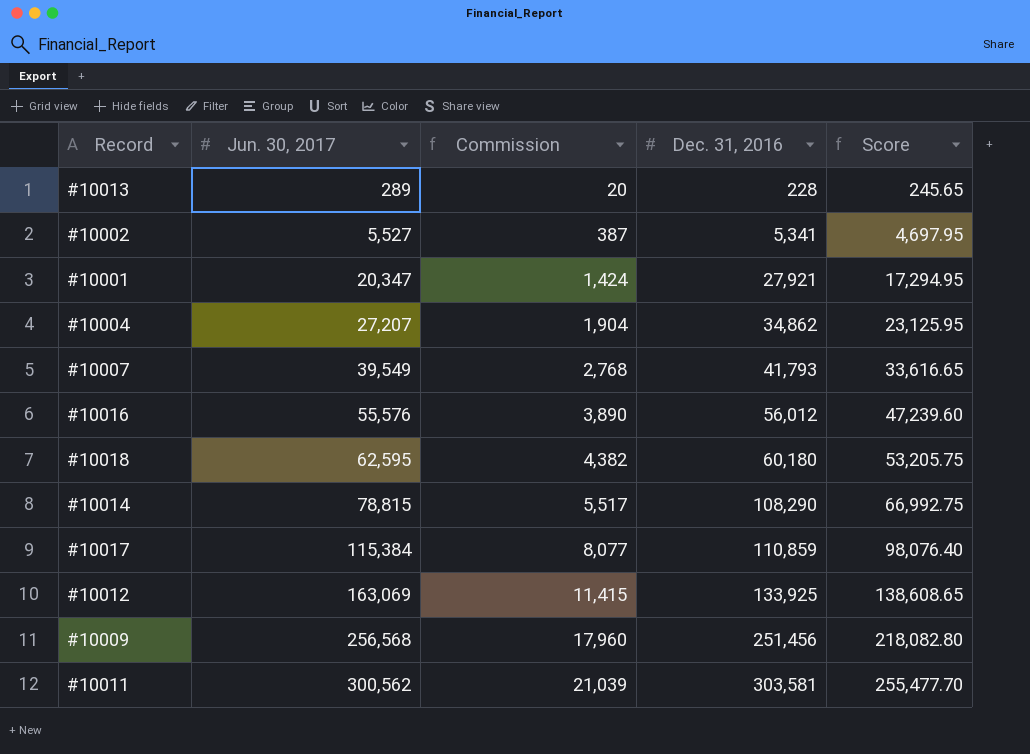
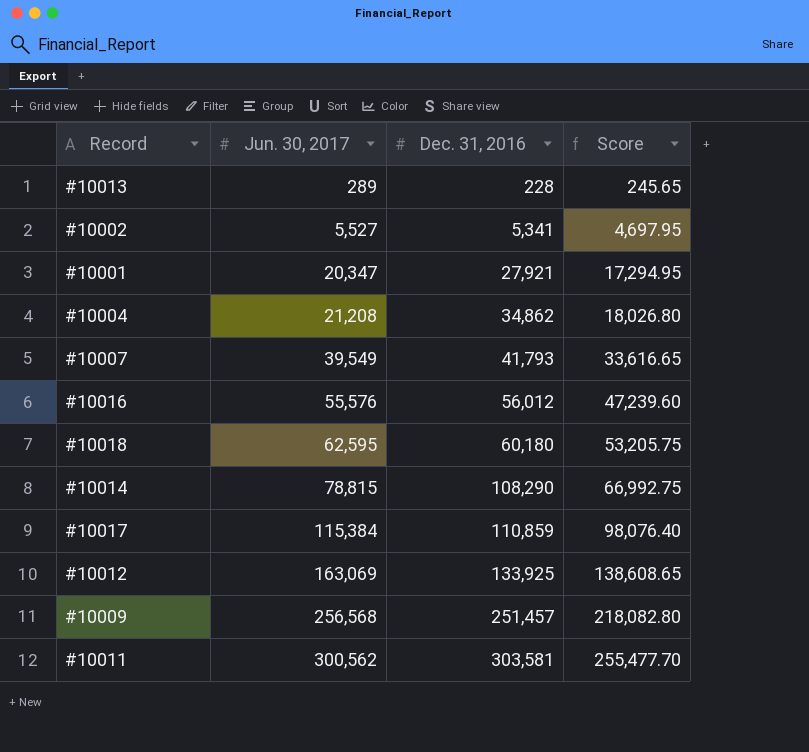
column Commission | formula: [Jun. 30, 2017] * 0.07 -> none
#10004 | Jun. 30, 2017: 27,207 -> 21,208
#10004 | Score: 23,125.95 -> 18,026.80
#10009 | Dec. 31, 2016: 251,456 -> 251,457

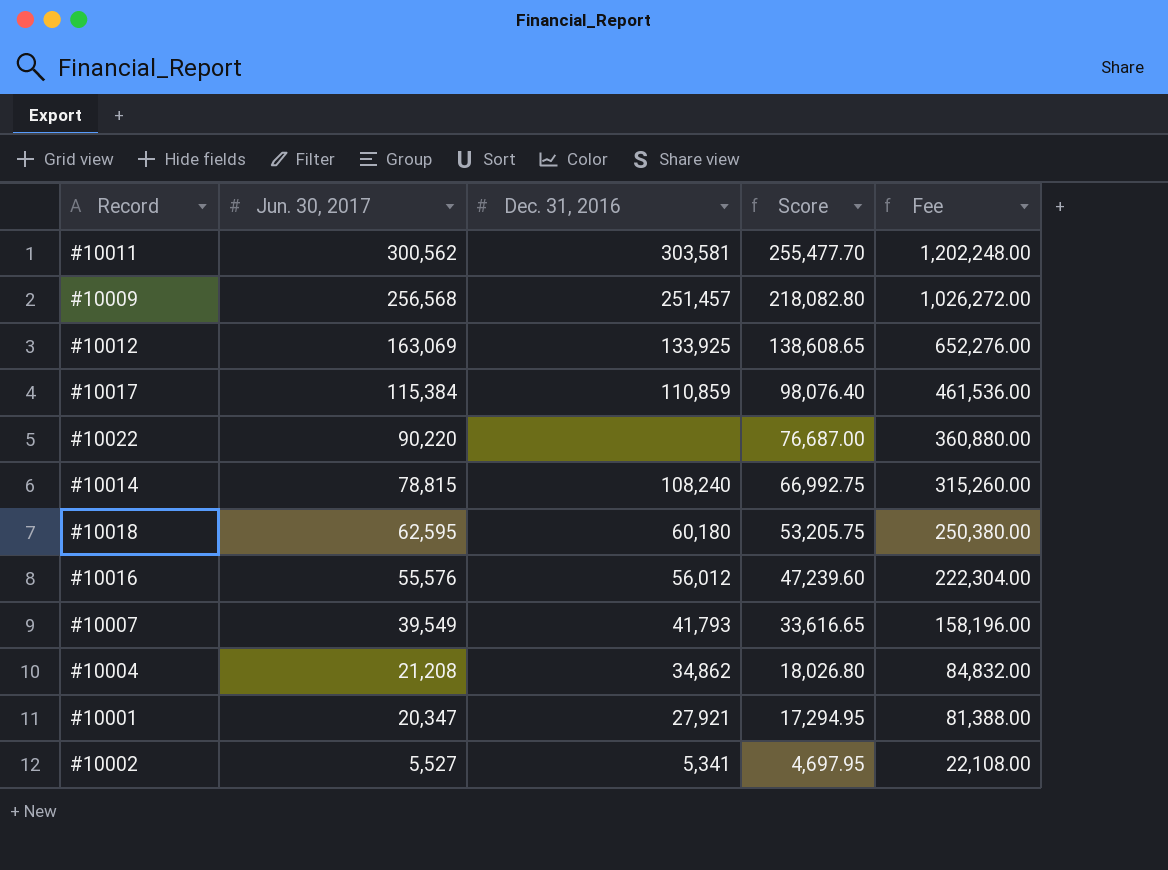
row order: Jun. 30, 2017 ascending -> Jun. 30, 2017 descending
column Fee | formula: none -> [Jun. 30, 2017] * 4
row #10013: 289 | 228 | 245.65 -> none
row #10022: none -> 90,220 | none | 76,687.00 | 360,880.00
#10014 | Dec. 31, 2016: 108,290 -> 108,240

